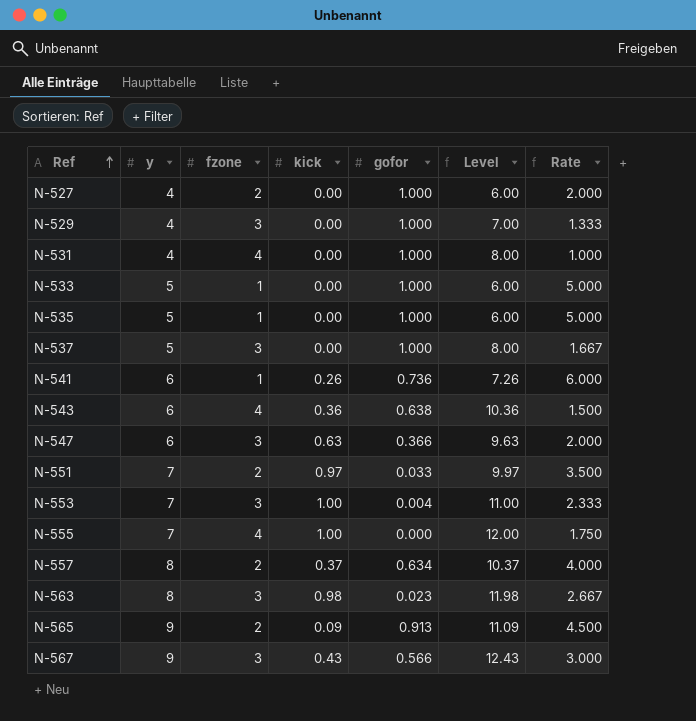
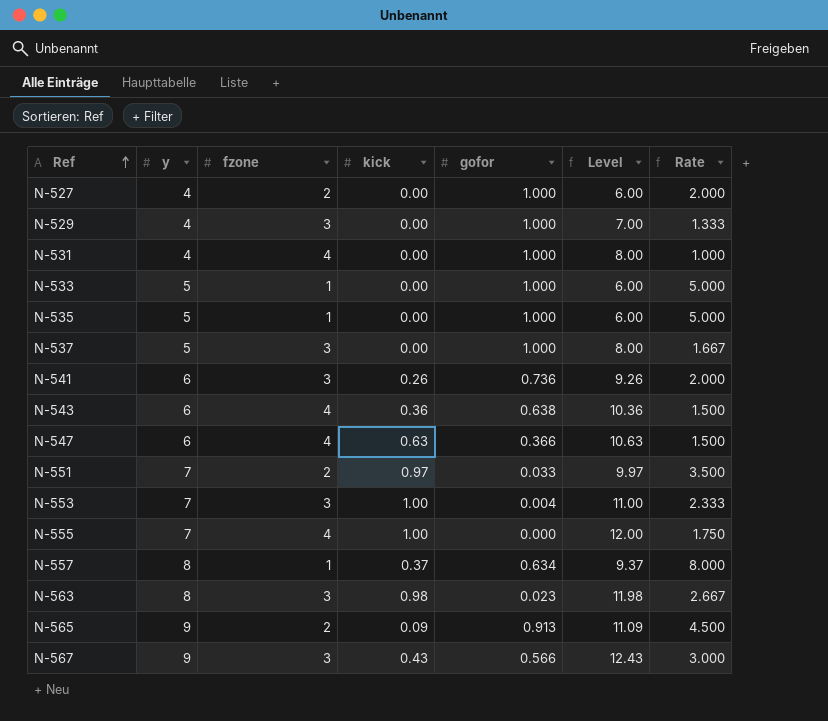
N-541 | fzone: 1 -> 3
N-541 | Level: 7.26 -> 9.26
N-541 | Rate: 6.000 -> 2.000
N-547 | fzone: 3 -> 4
N-547 | Level: 9.63 -> 10.63
N-547 | Rate: 2.000 -> 1.500
N-557 | fzone: 2 -> 1
N-557 | Level: 10.37 -> 9.37
N-557 | Rate: 4.000 -> 8.000

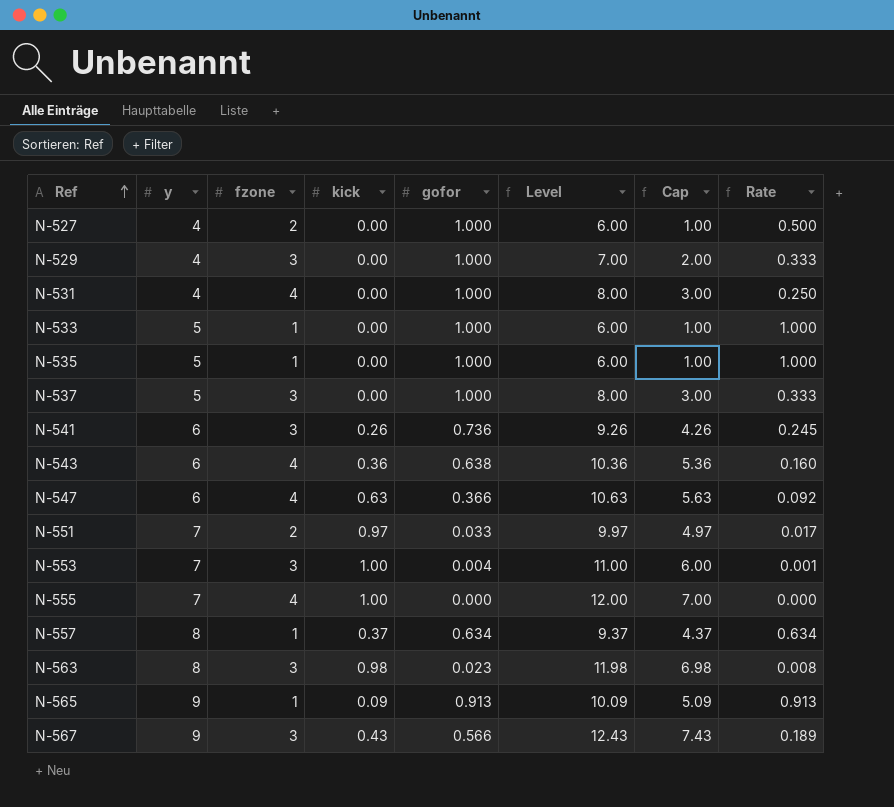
column Cap | formula: none -> [Level] - 5
column Rate | formula: [y] / [fzone] -> [gofor] / [fzone]
N-565 | fzone: 2 -> 1
N-565 | Level: 11.09 -> 10.09

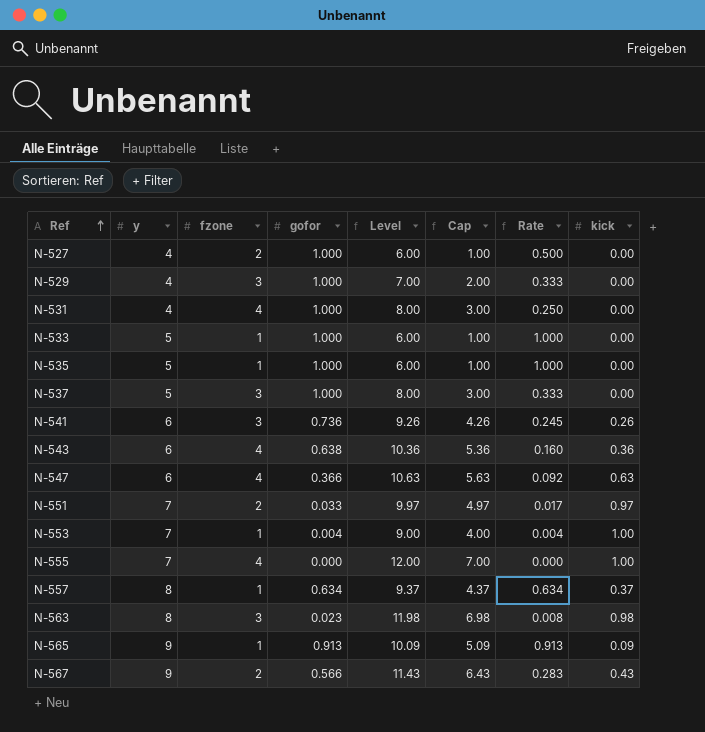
column kick | position: 4 -> 8
N-553 | fzone: 3 -> 1
N-553 | Level: 11.00 -> 9.00
N-553 | Cap: 6.00 -> 4.00
N-553 | Rate: 0.001 -> 0.004
N-567 | fzone: 3 -> 2
N-567 | Level: 12.43 -> 11.43
N-567 | Cap: 7.43 -> 6.43
N-567 | Rate: 0.189 -> 0.283

